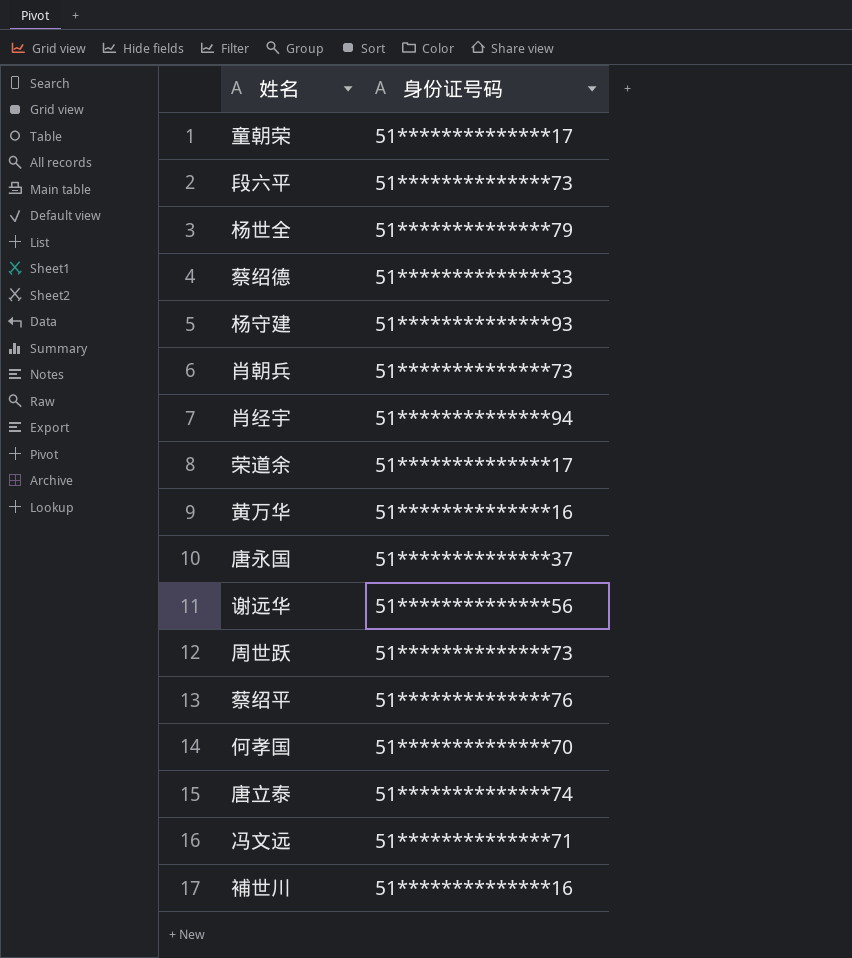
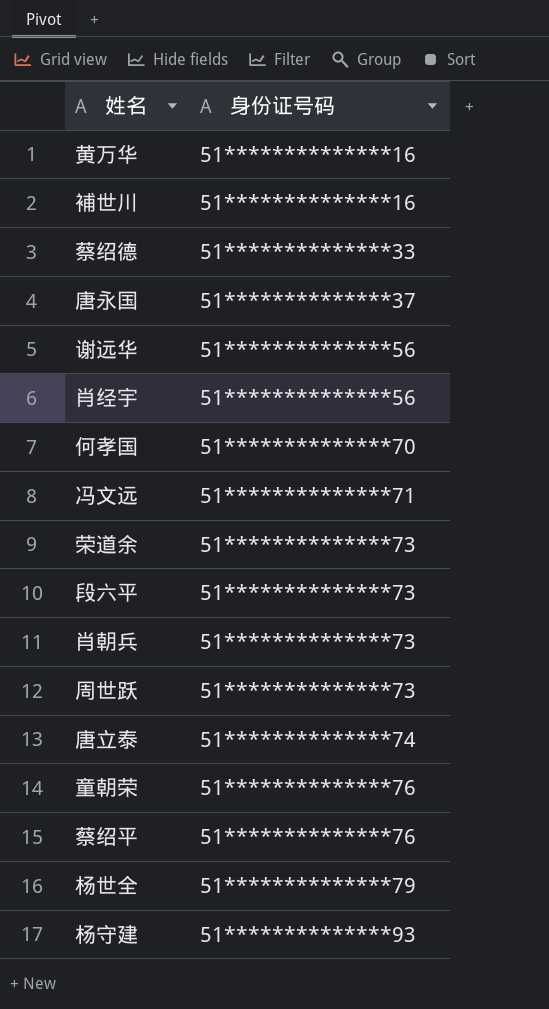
row order: none -> 身份证号码 ascending
肖经宇 | 身份证号码: 51**************94 -> 51**************56
荣道余 | 身份证号码: 51**************17 -> 51**************73
童朝荣 | 身份证号码: 51**************17 -> 51**************76

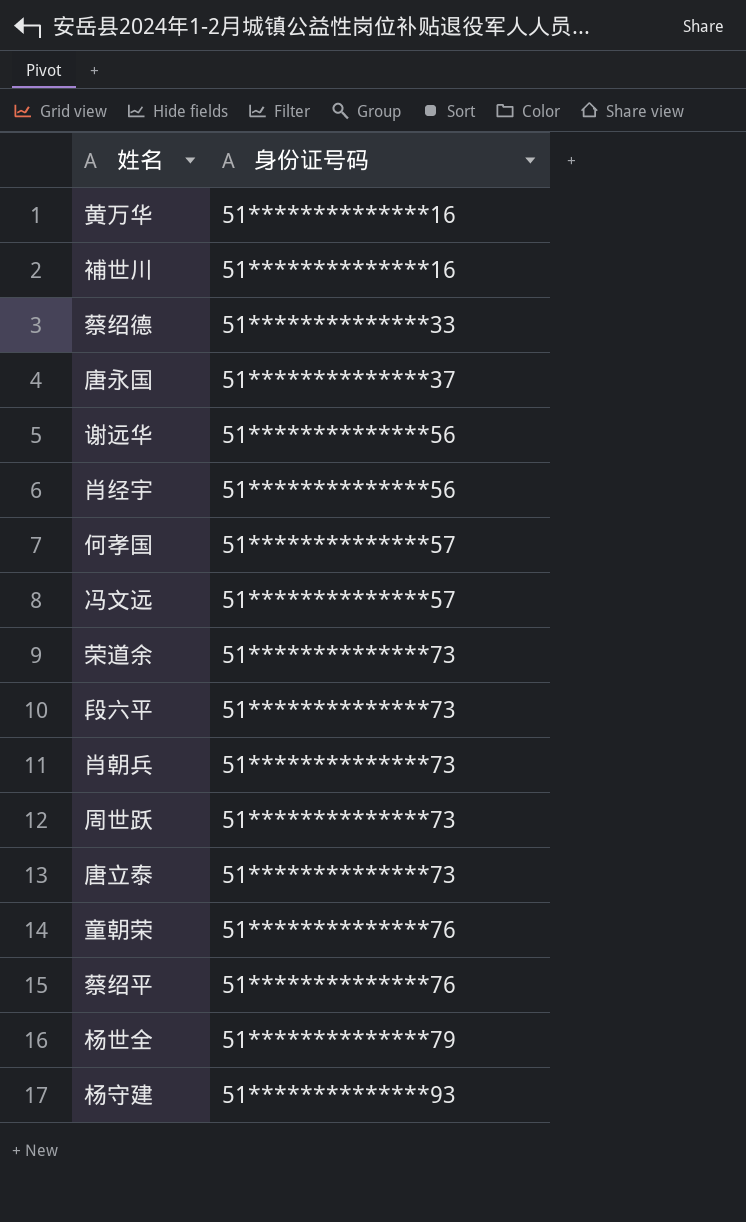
何孝国 | 身份证号码: 51**************70 -> 51**************57
冯文远 | 身份证号码: 51**************71 -> 51**************57
唐立泰 | 身份证号码: 51**************74 -> 51**************73

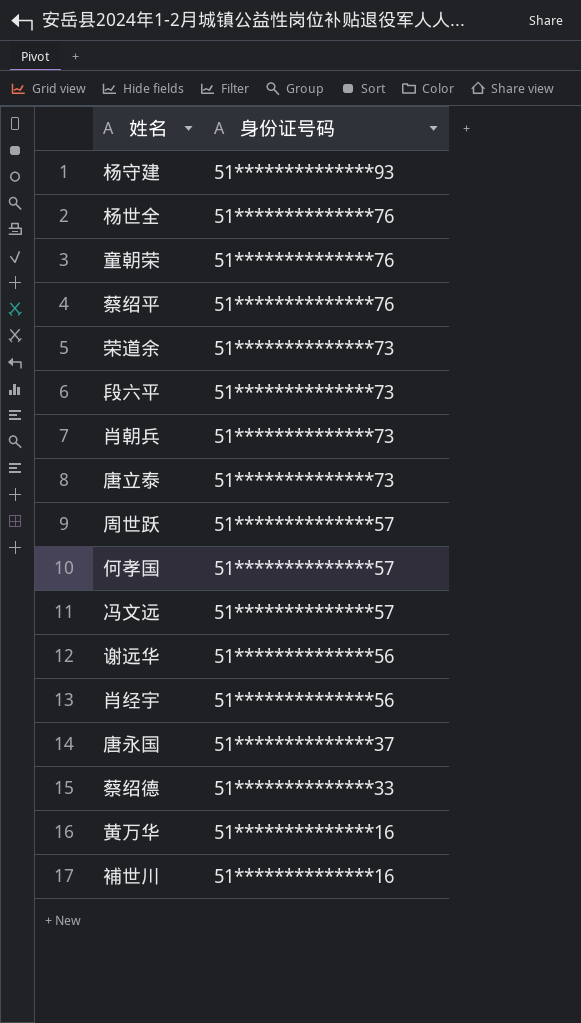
row order: 身份证号码 ascending -> 身份证号码 descending
杨世全 | 身份证号码: 51**************79 -> 51**************76
周世跃 | 身份证号码: 51**************73 -> 51**************57

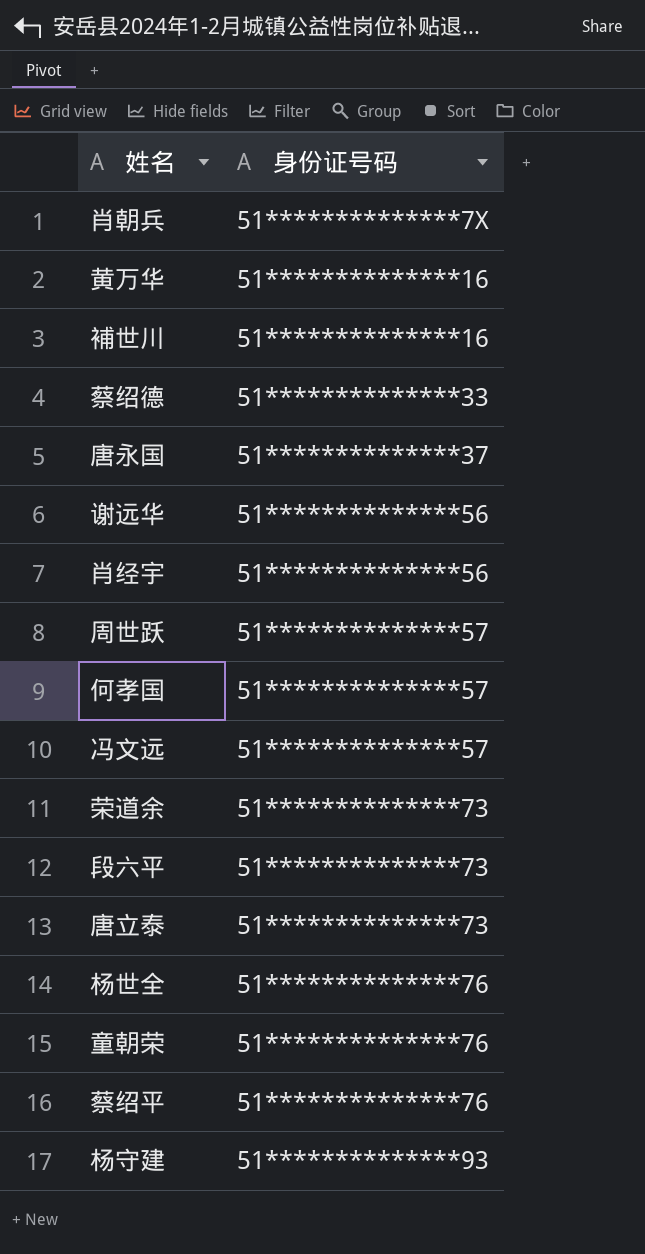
row order: 身份证号码 descending -> 身份证号码 ascending
肖朝兵 | 身份证号码: 51**************73 -> 51**************7X

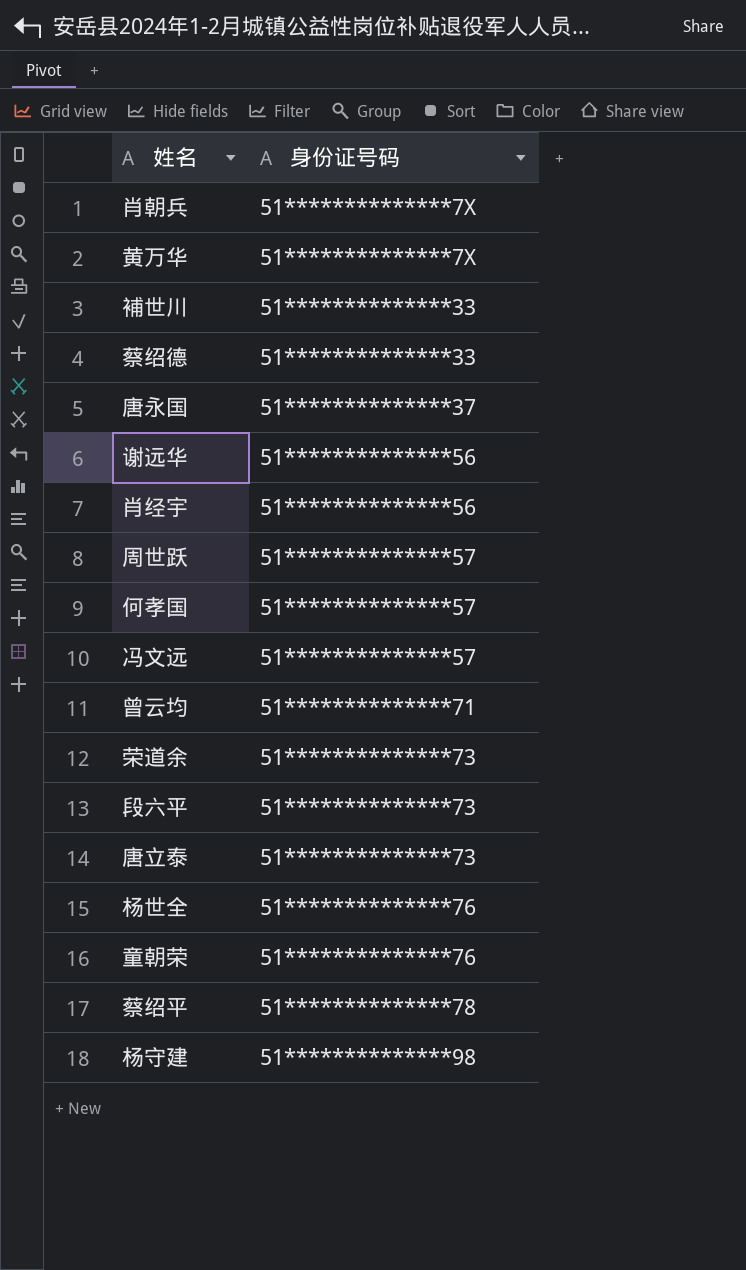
黄万华 | 身份证号码: 51**************16 -> 51**************7X
補世川 | 身份证号码: 51**************16 -> 51**************33
row 曾云均: none -> 51**************71
蔡绍平 | 身份证号码: 51**************76 -> 51**************78
杨守建 | 身份证号码: 51**************93 -> 51**************98

